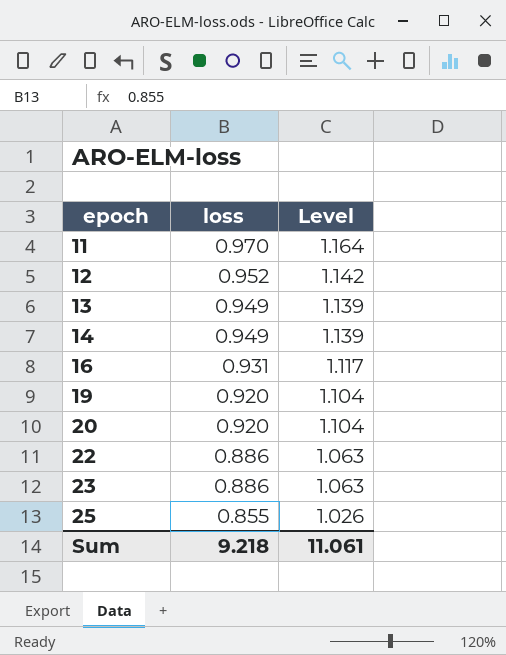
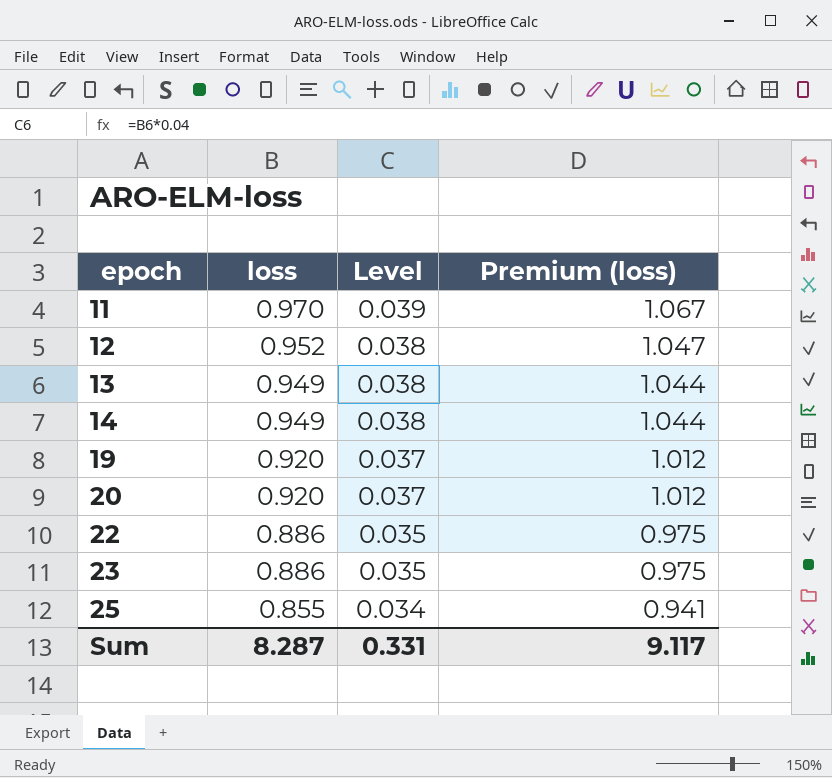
column Level | formula: [loss] * 1.2 -> [loss] * 0.04
column Premium (loss) | formula: none -> [loss] * 1.1
row 16: 0.931 | 1.117 -> none
Sum | loss: 9.218 -> 8.287
Sum | Level: 11.061 -> 0.331

